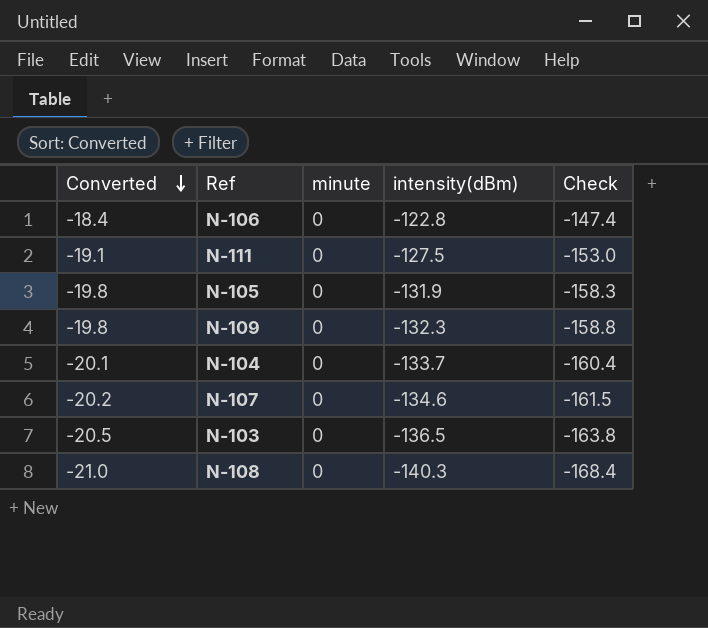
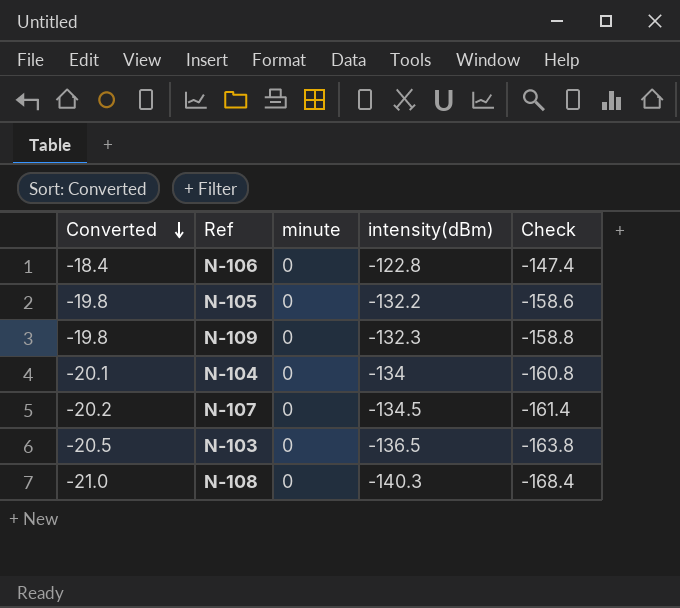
row N-111: -19.1 | 0 | -127.5 | -153.0 -> none
N-105 | intensity(dBm): -131.9 -> -132.2
N-105 | Check: -158.3 -> -158.6
N-104 | intensity(dBm): -133.7 -> -134
N-104 | Check: -160.4 -> -160.8
N-107 | intensity(dBm): -134.6 -> -134.5
N-107 | Check: -161.5 -> -161.4

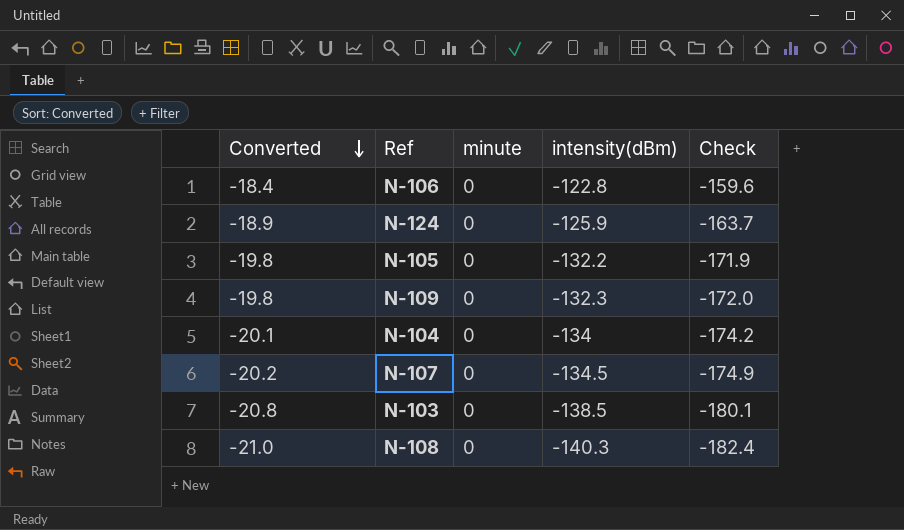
column Check | formula: [intensity(dBm)] * 1.2 -> [intensity(dBm)] * 1.3
row N-124: none -> -18.9 | 0 | -125.9 | -163.7
N-103 | Converted: -20.5 -> -20.8
N-103 | intensity(dBm): -136.5 -> -138.5

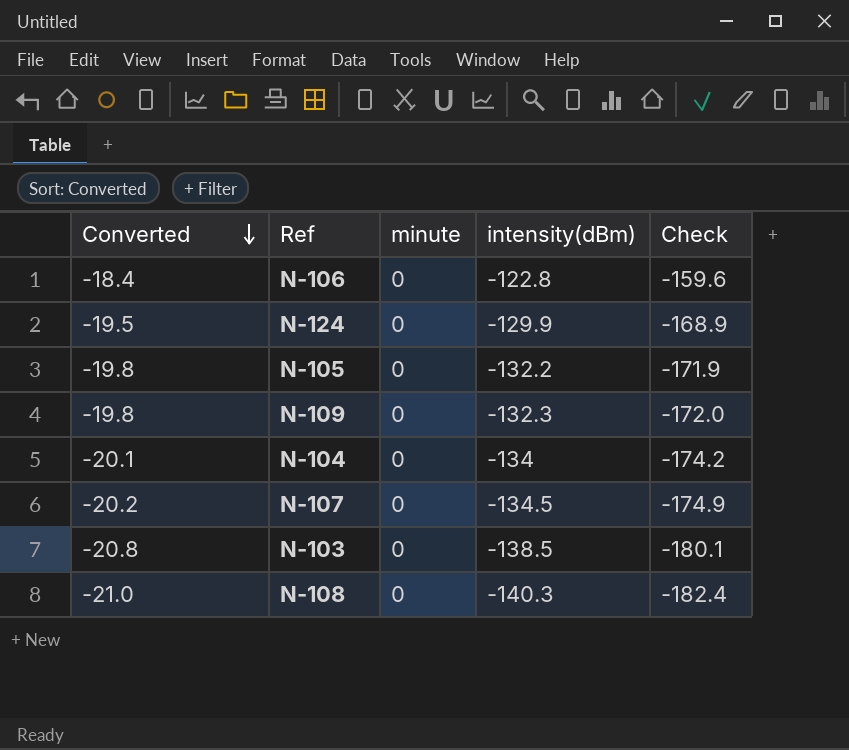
N-124 | Converted: -18.9 -> -19.5
N-124 | intensity(dBm): -125.9 -> -129.9
N-124 | Check: -163.7 -> -168.9

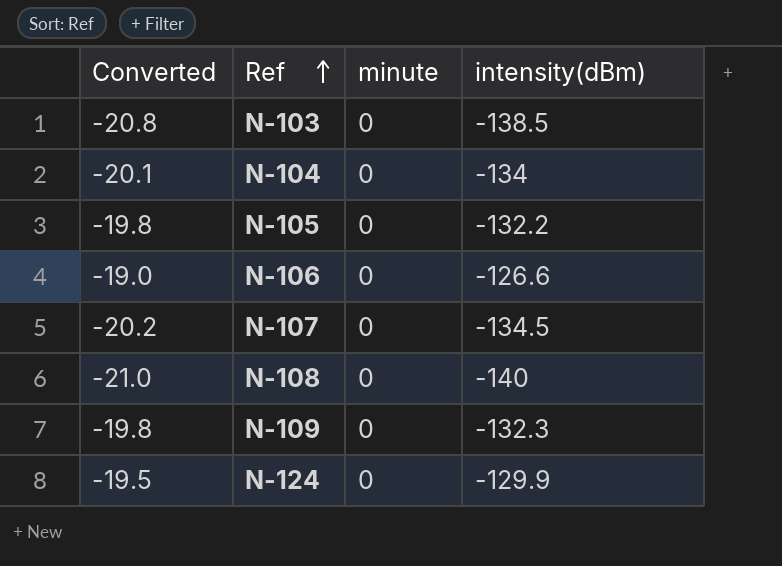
row order: Converted descending -> Ref ascending
column Check | formula: [intensity(dBm)] * 1.3 -> none
N-106 | Converted: -18.4 -> -19.0
N-106 | intensity(dBm): -122.8 -> -126.6
N-108 | intensity(dBm): -140.3 -> -140

